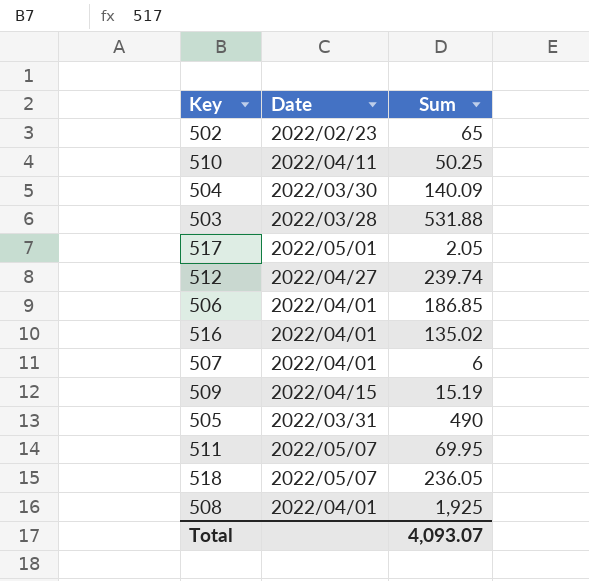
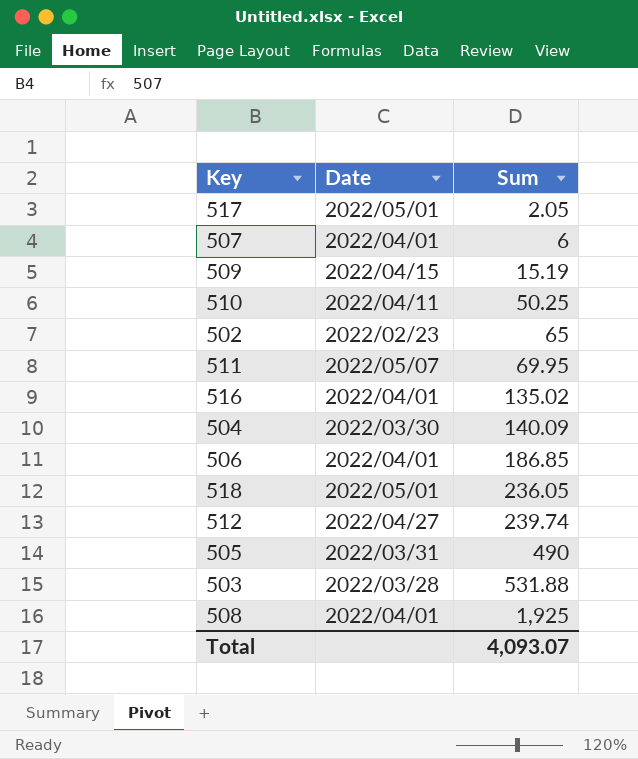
row order: none -> Sum ascending
518 | Date: 2022/05/07 -> 2022/05/01

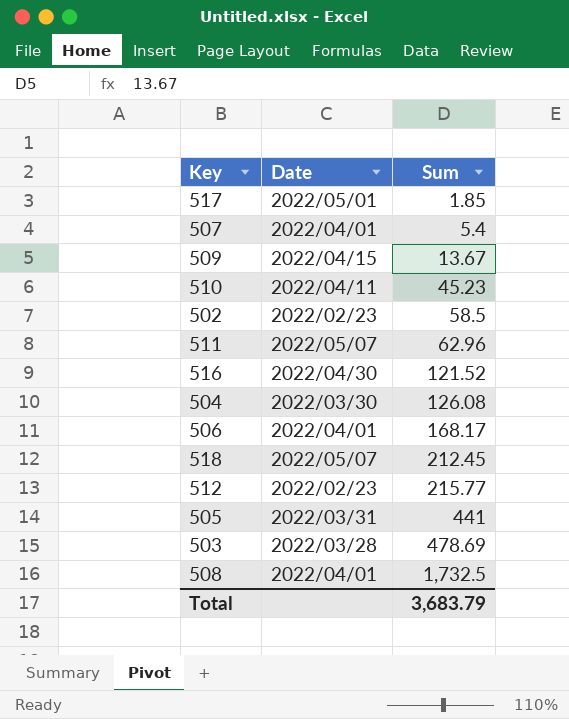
517 | Sum: 2.05 -> 1.85
507 | Sum: 6 -> 5.4
509 | Sum: 15.19 -> 13.67
510 | Sum: 50.25 -> 45.23
502 | Sum: 65 -> 58.5
511 | Sum: 69.95 -> 62.96
516 | Date: 2022/04/01 -> 2022/04/30
516 | Sum: 135.02 -> 121.52
504 | Sum: 140.09 -> 126.08
506 | Sum: 186.85 -> 168.17
518 | Date: 2022/05/01 -> 2022/05/07
518 | Sum: 236.05 -> 212.45
512 | Date: 2022/04/27 -> 2022/02/23
512 | Sum: 239.74 -> 215.77
505 | Sum: 490 -> 441
503 | Sum: 531.88 -> 478.69
508 | Sum: 1,925 -> 1,732.5
Total | Sum: 4,093.07 -> 3,683.79

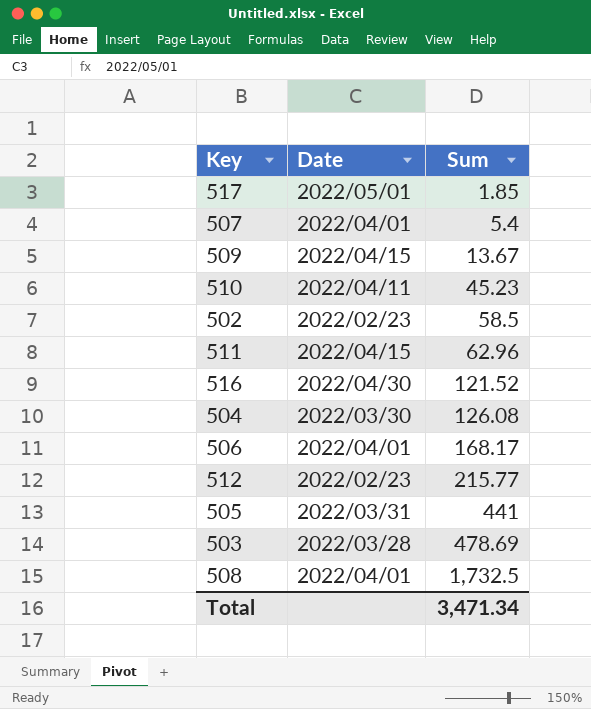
row 518: 2022/05/07 | 212.45 -> none
511 | Date: 2022/05/07 -> 2022/04/15
Total | Sum: 3,683.79 -> 3,471.34

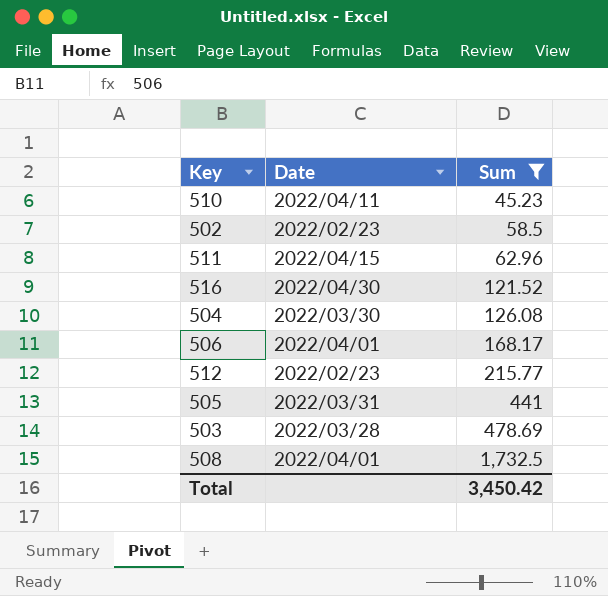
filter: none -> Sum >= 45.23
Total | Sum: 3,471.34 -> 3,450.42

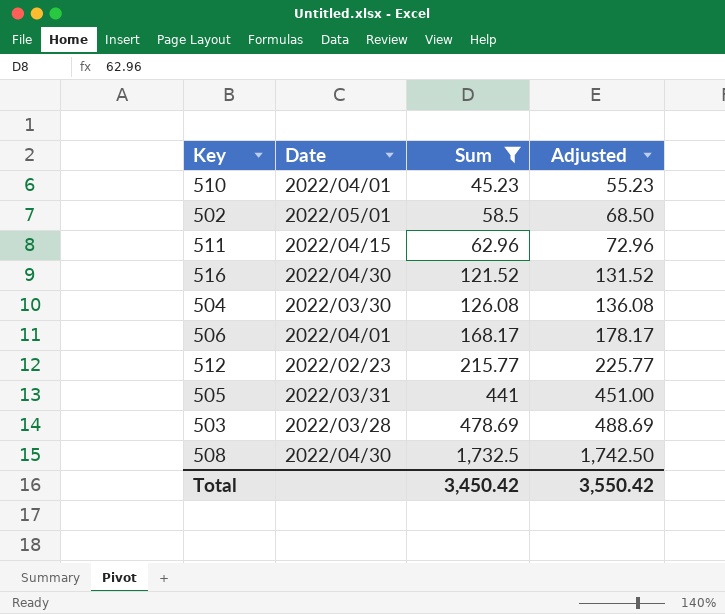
column Adjusted | formula: none -> [Sum] + 10
510 | Date: 2022/04/11 -> 2022/04/01
502 | Date: 2022/02/23 -> 2022/05/01
508 | Date: 2022/04/01 -> 2022/04/30

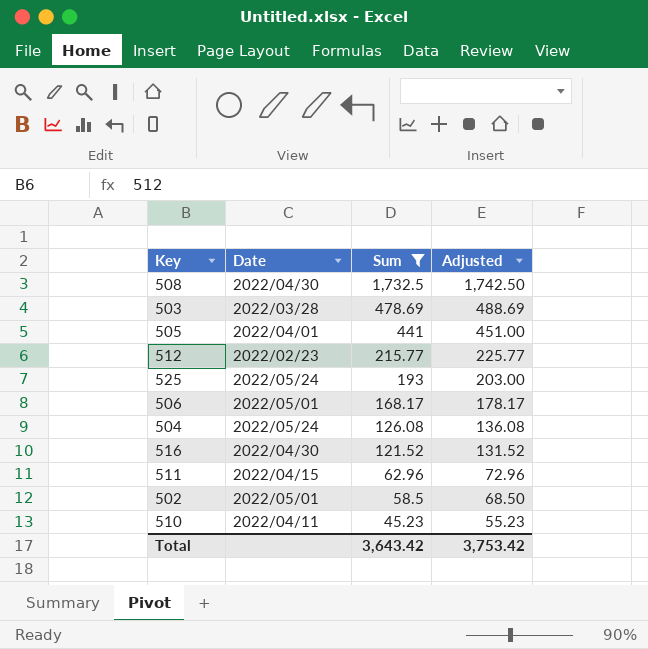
row order: Sum ascending -> Sum descending
505 | Date: 2022/03/31 -> 2022/04/01
row 525: none -> 2022/05/24 | 193 | 203.00
506 | Date: 2022/04/01 -> 2022/05/01
504 | Date: 2022/03/30 -> 2022/05/24
510 | Date: 2022/04/01 -> 2022/04/11
Total | Sum: 3,450.42 -> 3,643.42
Total | Adjusted: 3,550.42 -> 3,753.42

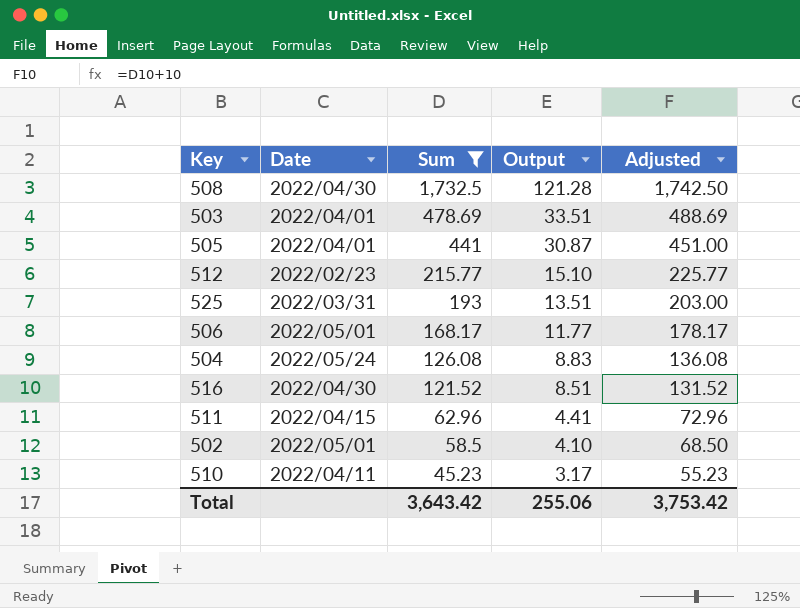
column Output | formula: none -> [Sum] * 0.07
503 | Date: 2022/03/28 -> 2022/04/01
525 | Date: 2022/05/24 -> 2022/03/31

